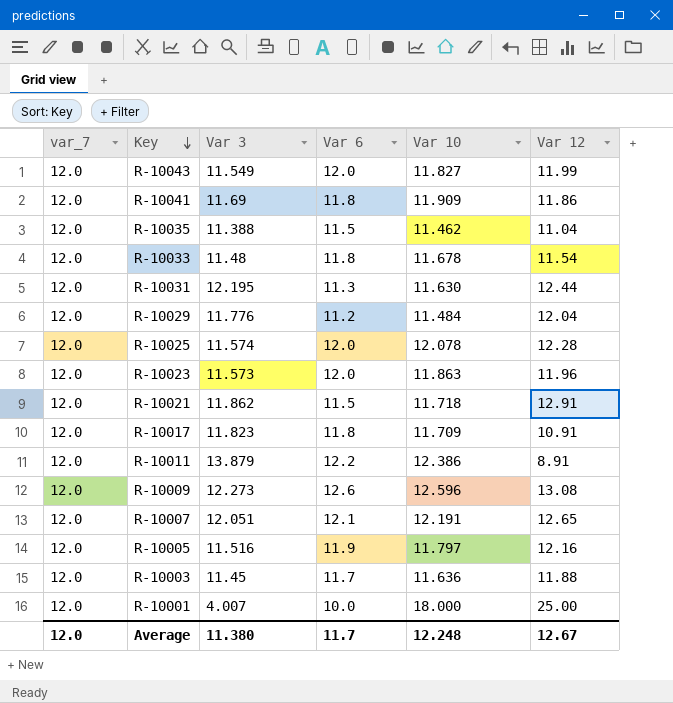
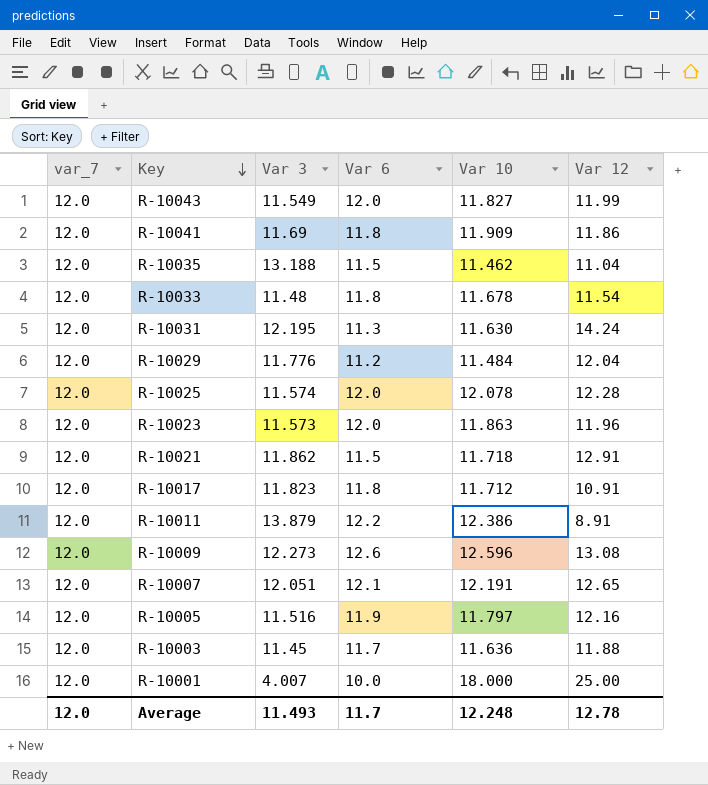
R-10035 | Var 3: 11.388 -> 13.188
R-10031 | Var 12: 12.44 -> 14.24
R-10017 | Var 10: 11.709 -> 11.712
Average | Var 3: 11.380 -> 11.493
Average | Var 12: 12.67 -> 12.78

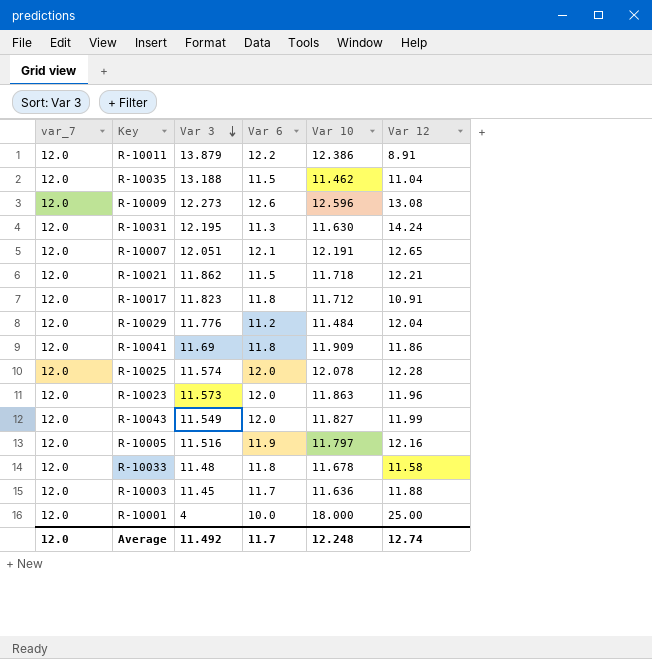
row order: Key descending -> Var 3 descending
R-10021 | Var 12: 12.91 -> 12.21
R-10033 | Var 12: 11.54 -> 11.58
R-10001 | Var 3: 4.007 -> 4
Average | Var 3: 11.493 -> 11.492
Average | Var 12: 12.78 -> 12.74

